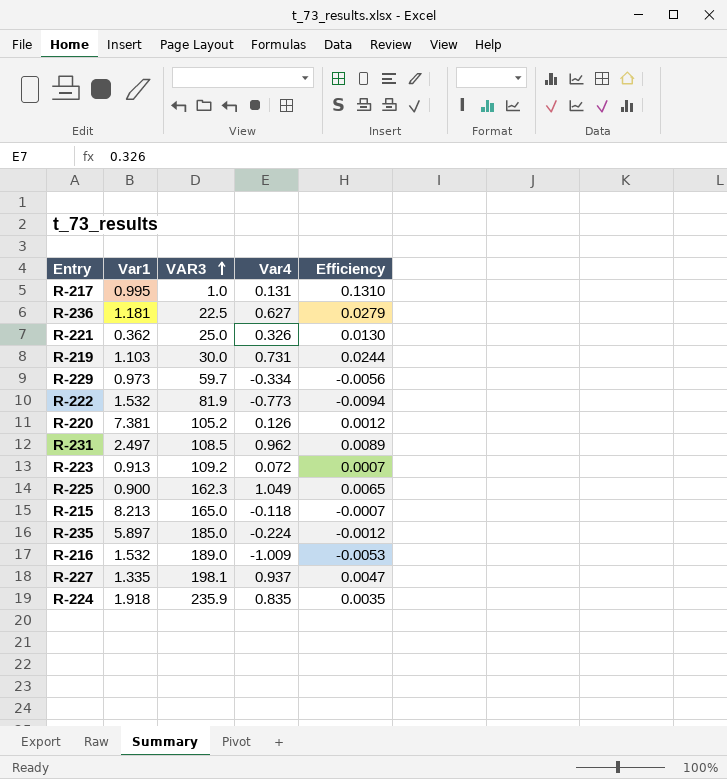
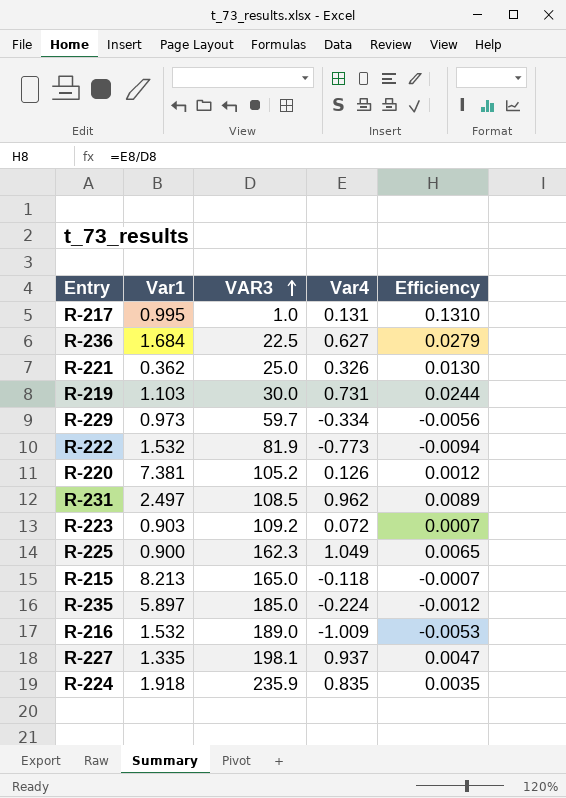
R-236 | Var1: 1.181 -> 1.684
R-223 | Var1: 0.913 -> 0.903

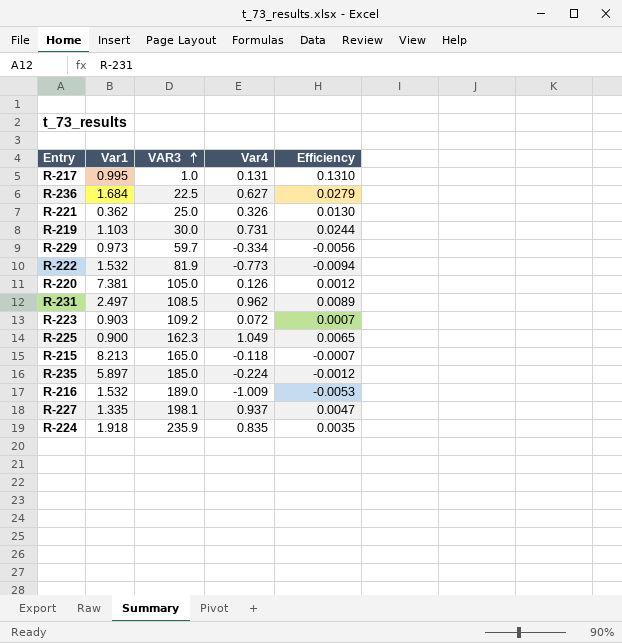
R-220 | VAR3: 105.2 -> 105.0

